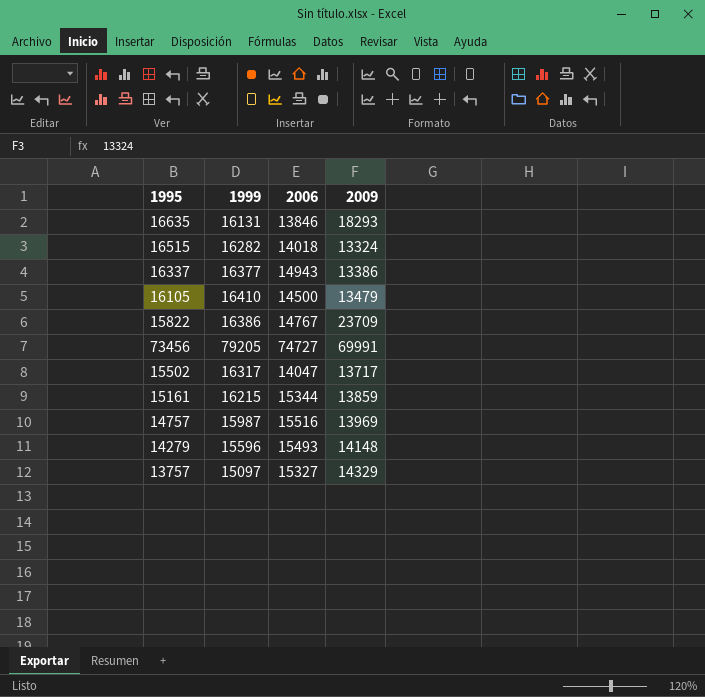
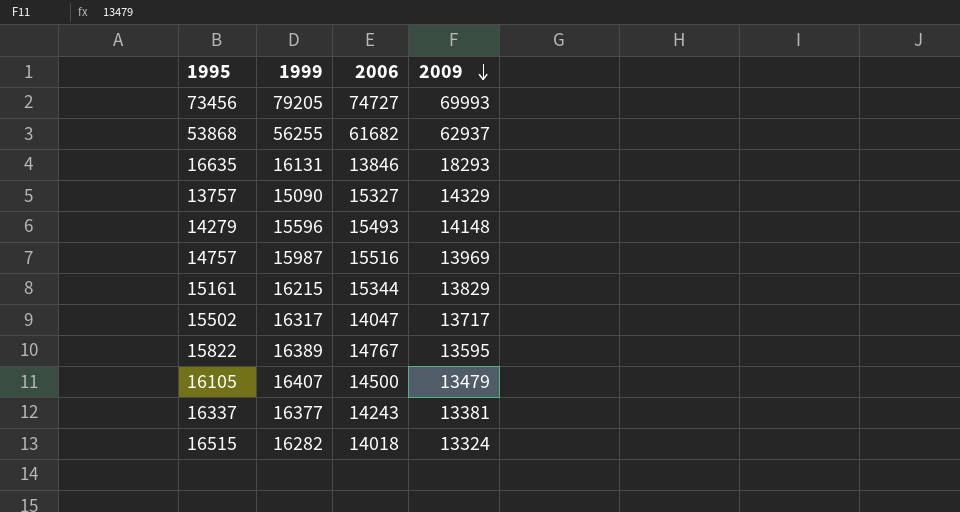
row order: none -> 2009 descending
73456 | 2009: 69991 -> 69993
row 53868: none -> 56255 | 61682 | 62937
13757 | 1999: 15097 -> 15090
15161 | 2009: 13859 -> 13829
15822 | 1999: 16386 -> 16389
15822 | 2009: 23709 -> 13595
16105 | 1999: 16410 -> 16407
16337 | 2006: 14943 -> 14243
16337 | 2009: 13386 -> 13381

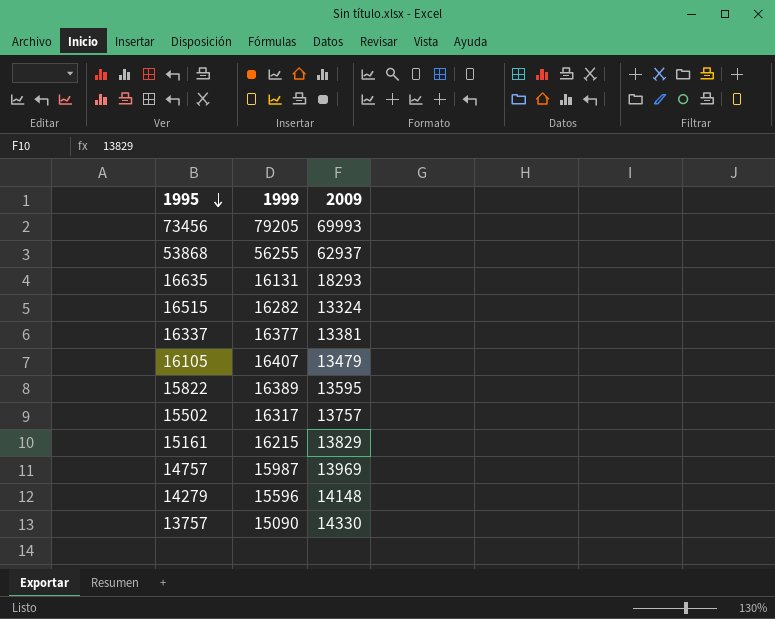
row order: 2009 descending -> 1995 descending
column 2006 | position: 3 -> none
15502 | 2009: 13717 -> 13757
13757 | 2009: 14329 -> 14330

